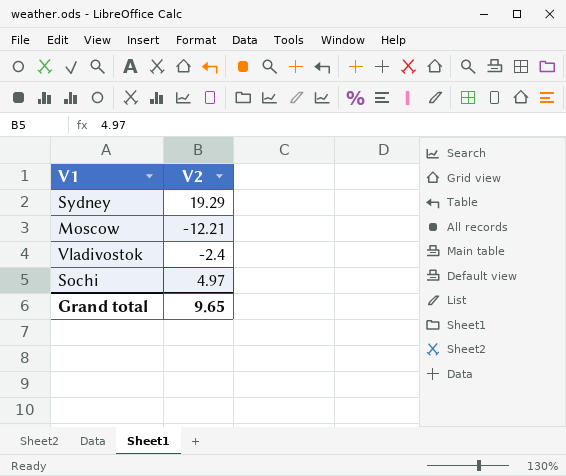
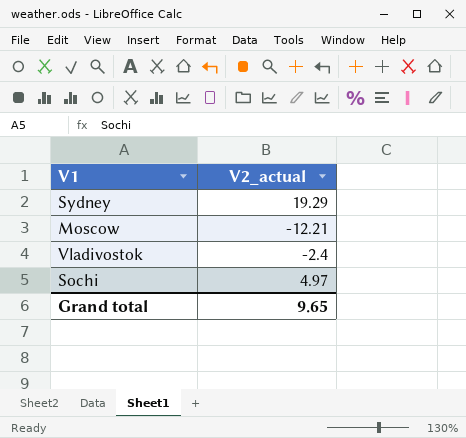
column name: V2 -> V2_actual

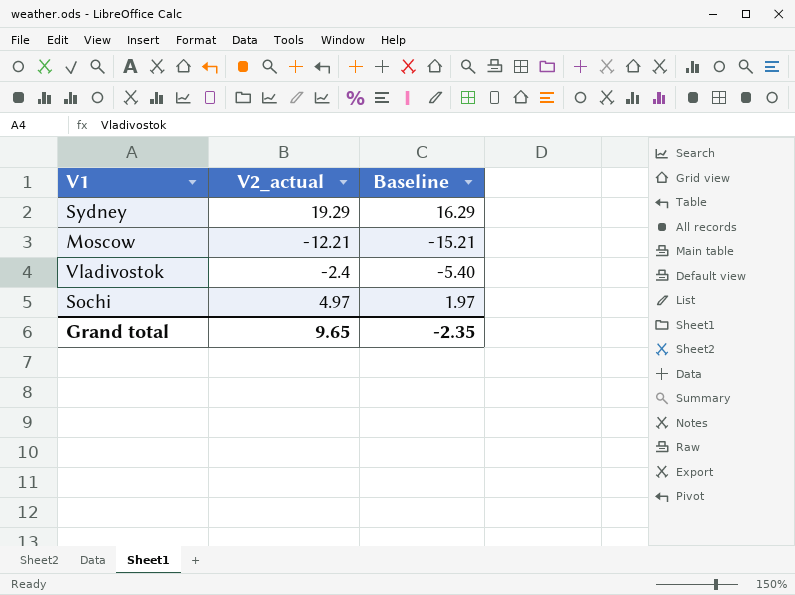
column Baseline | formula: none -> [V2_actual] - 3

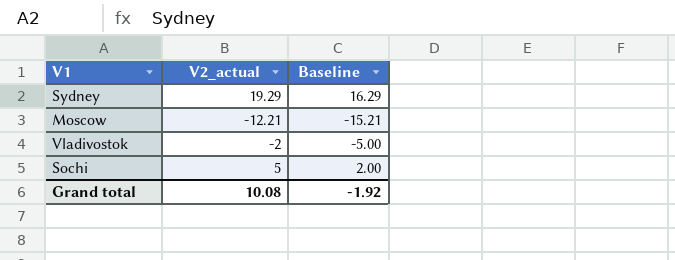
Vladivostok | V2_actual: -2.4 -> -2
Vladivostok | Baseline: -5.40 -> -5.00
Sochi | V2_actual: 4.97 -> 5
Sochi | Baseline: 1.97 -> 2.00
Grand total | V2_actual: 9.65 -> 10.08
Grand total | Baseline: -2.35 -> -1.92

